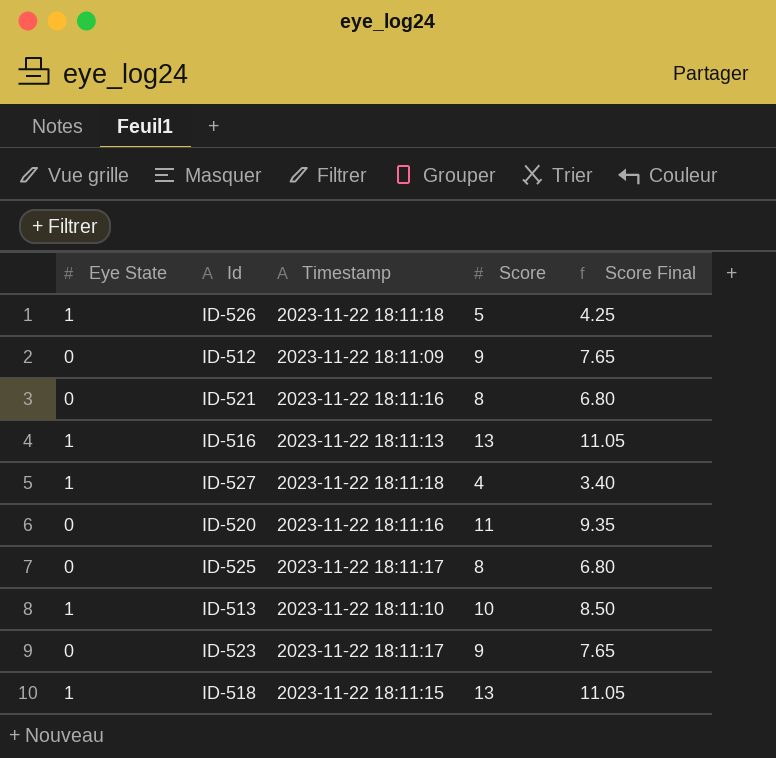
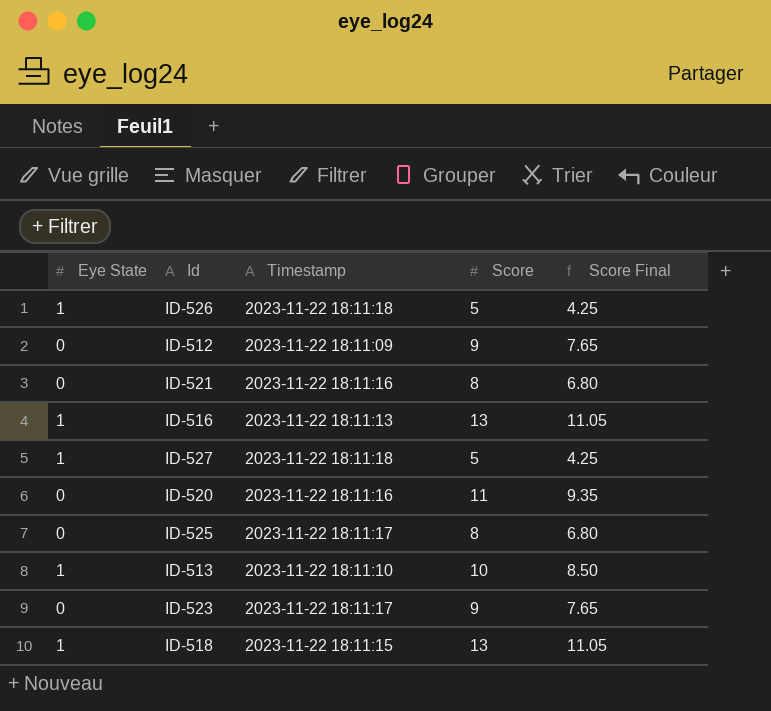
ID-527 | Score: 4 -> 5
ID-527 | Score Final: 3.40 -> 4.25

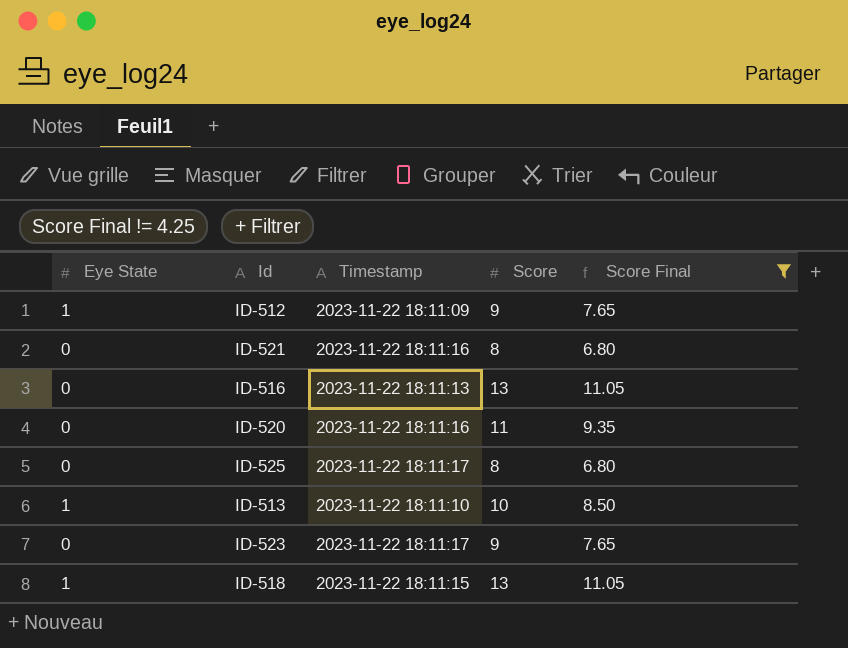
filter: none -> Score Final != 4.25
ID-512 | Eye State: 0 -> 1
ID-516 | Eye State: 1 -> 0

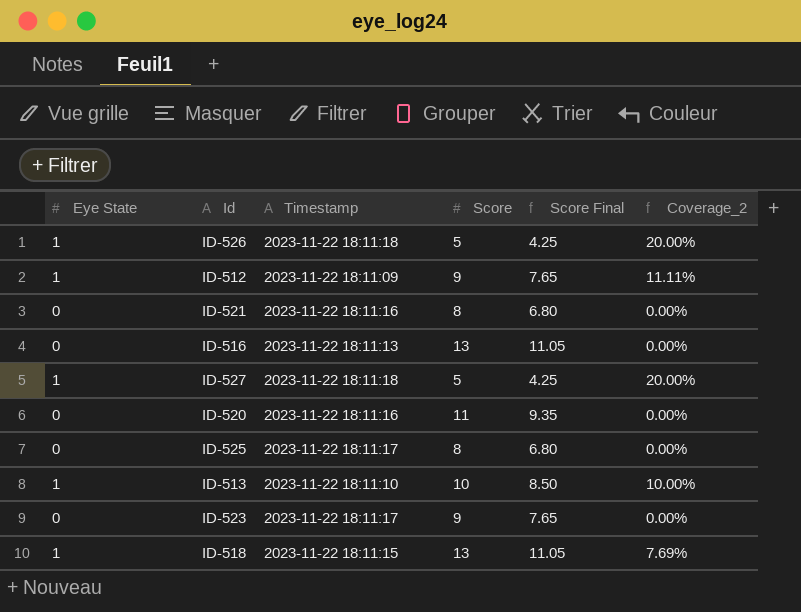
filter: Score Final != 4.25 -> none
column Coverage_2 | formula: none -> [Eye State] / [Score]

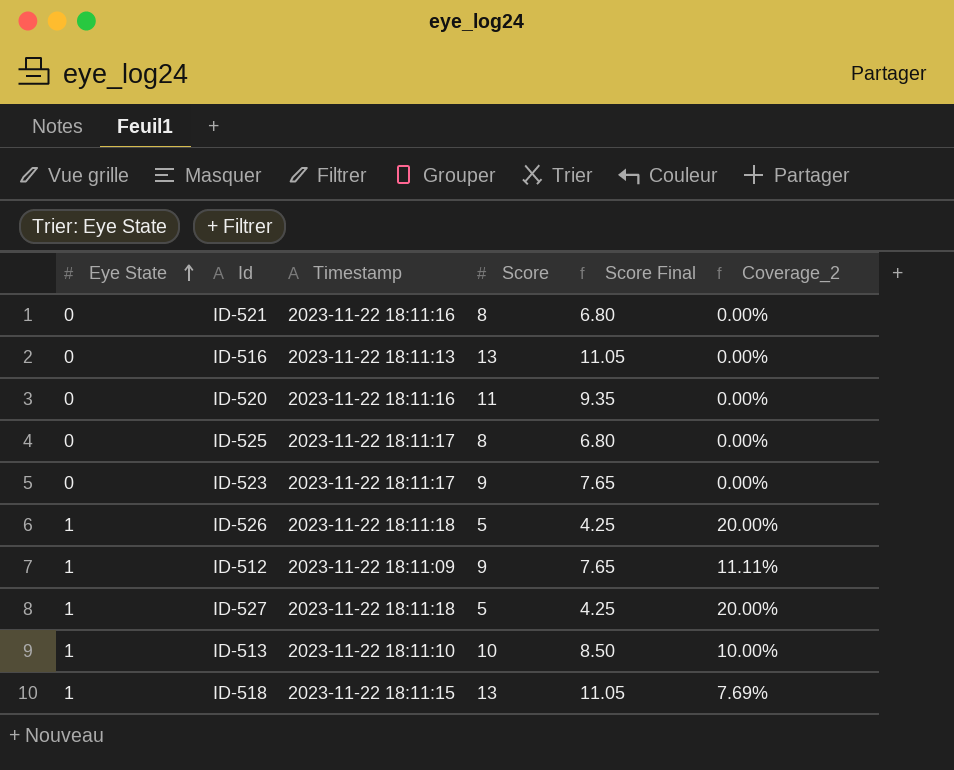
row order: none -> Eye State ascending

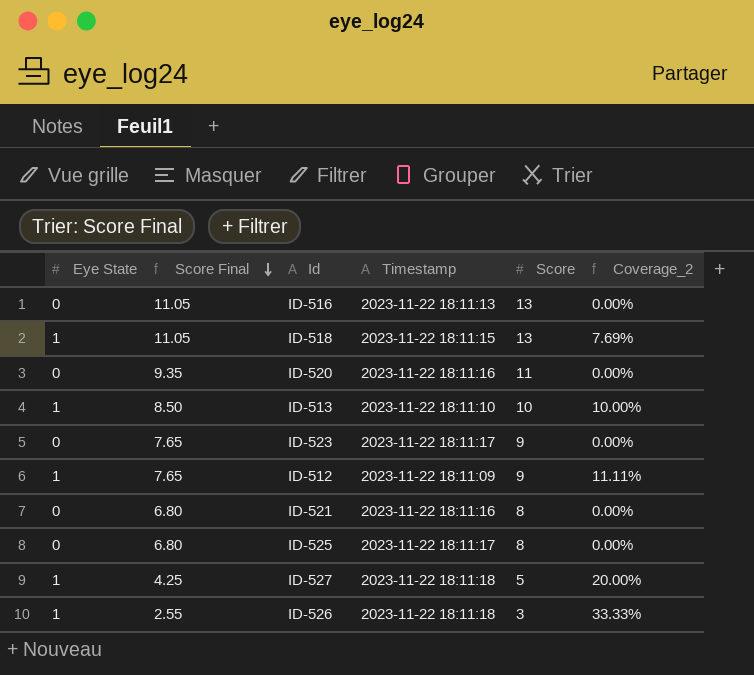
row order: Eye State ascending -> Score Final descending
column Score Final | position: 5 -> 2
ID-526 | Score Final: 4.25 -> 2.55
ID-526 | Score: 5 -> 3
ID-526 | Coverage_2: 20.00% -> 33.33%

